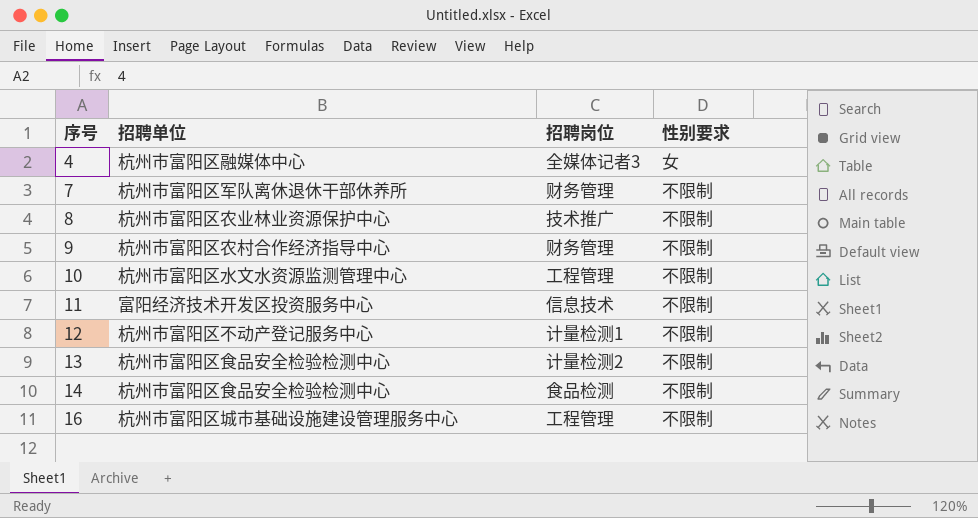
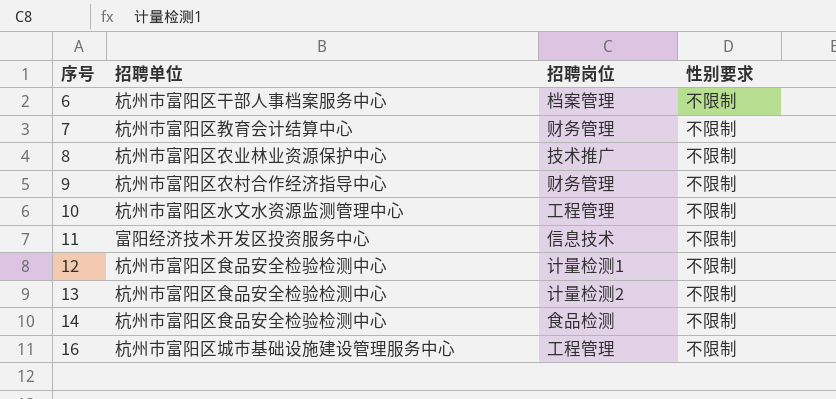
row 4: 杭州市富阳区融媒体中心 | 全媒体记者3 | 女 -> none
row 6: none -> 杭州市富阳区干部人事档案服务中心 | 档案管理 | 不限制
7 | 招聘单位: 杭州市富阳区军队离休退休干部休养所 -> 杭州市富阳区教育会计结算中心
12 | 招聘单位: 杭州市富阳区不动产登记服务中心 -> 杭州市富阳区食品安全检验检测中心

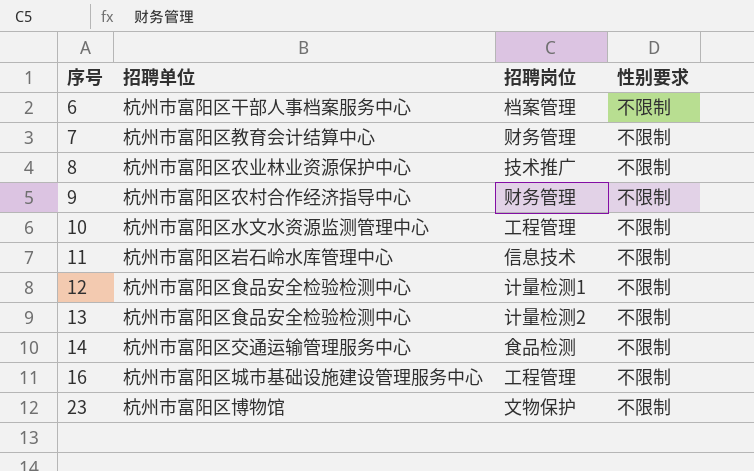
11 | 招聘单位: 富阳经济技术开发区投资服务中心 -> 杭州市富阳区岩石岭水库管理中心
14 | 招聘单位: 杭州市富阳区食品安全检验检测中心 -> 杭州市富阳区交通运输管理服务中心
row 23: none -> 杭州市富阳区博物馆 | 文物保护 | 不限制

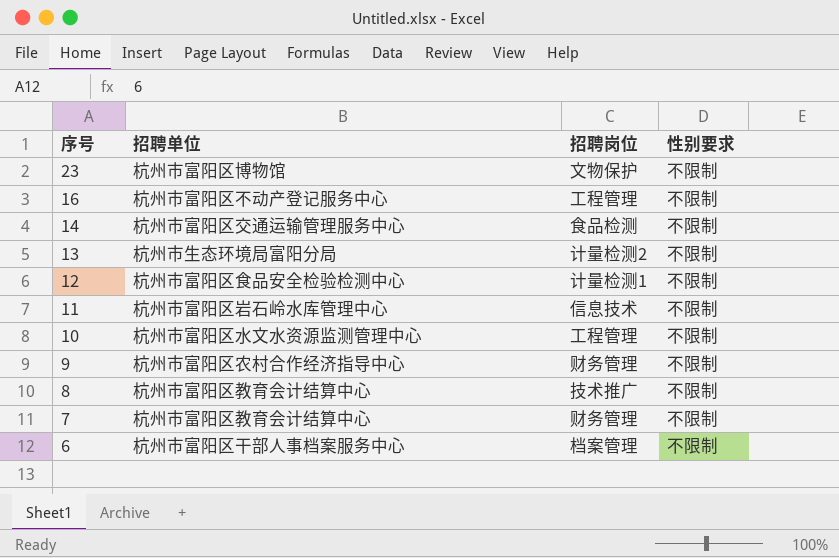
row order: 序号 ascending -> 序号 descending
16 | 招聘单位: 杭州市富阳区城市基础设施建设管理服务中心 -> 杭州市富阳区不动产登记服务中心
13 | 招聘单位: 杭州市富阳区食品安全检验检测中心 -> 杭州市生态环境局富阳分局
8 | 招聘单位: 杭州市富阳区农业林业资源保护中心 -> 杭州市富阳区教育会计结算中心

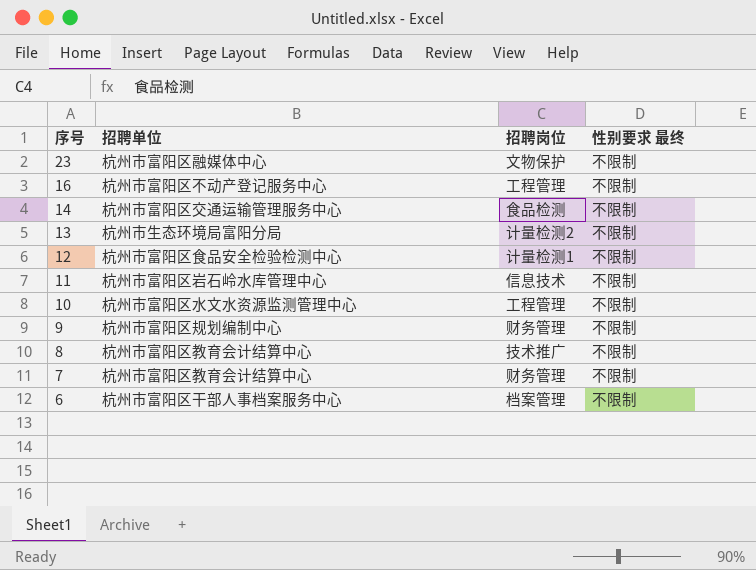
column name: 性别要求 -> 性别要求 最终
23 | 招聘单位: 杭州市富阳区博物馆 -> 杭州市富阳区融媒体中心
9 | 招聘单位: 杭州市富阳区农村合作经济指导中心 -> 杭州市富阳区规划编制中心

